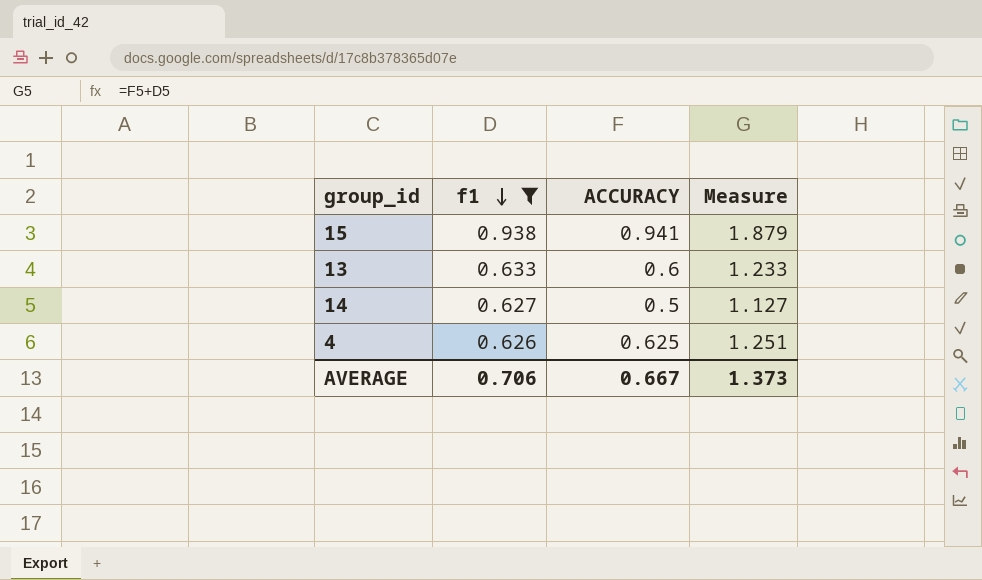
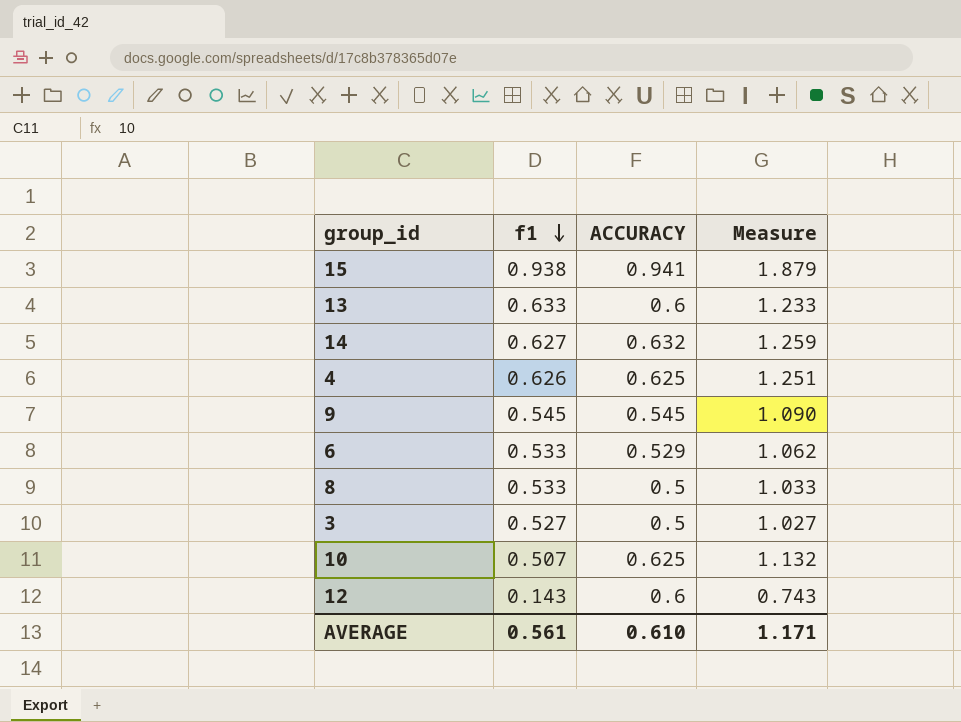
filter: f1 >= 0.626 -> none
14 | ACCURACY: 0.5 -> 0.632
14 | Measure: 1.127 -> 1.259
AVERAGE | f1: 0.706 -> 0.561
AVERAGE | ACCURACY: 0.667 -> 0.610
AVERAGE | Measure: 1.373 -> 1.171

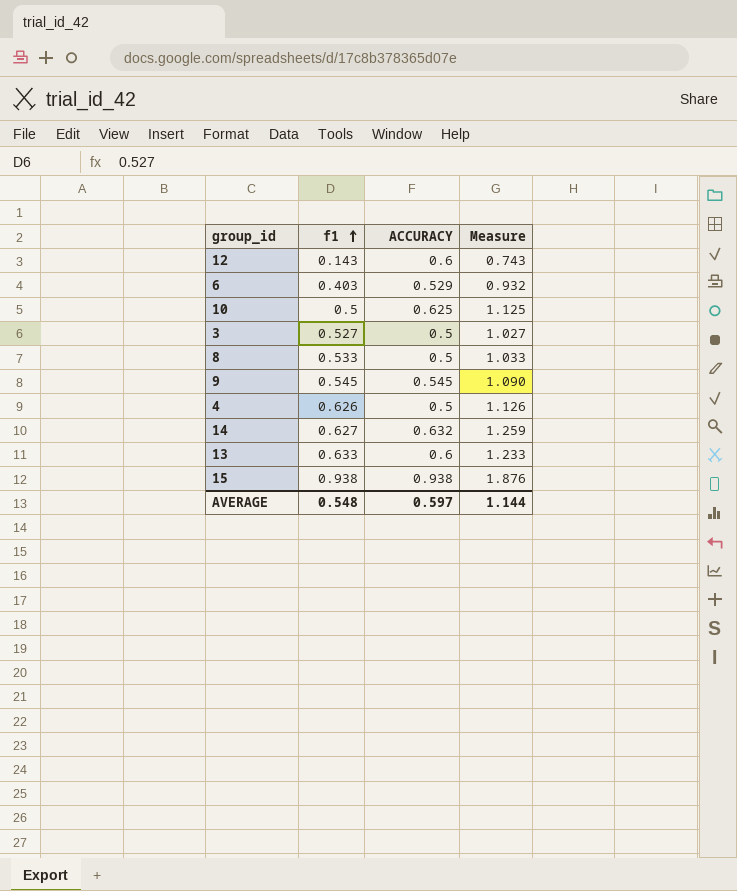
row order: f1 descending -> f1 ascending
6 | f1: 0.533 -> 0.403
6 | Measure: 1.062 -> 0.932
10 | f1: 0.507 -> 0.5
10 | Measure: 1.132 -> 1.125
4 | ACCURACY: 0.625 -> 0.5
4 | Measure: 1.251 -> 1.126
15 | ACCURACY: 0.941 -> 0.938
15 | Measure: 1.879 -> 1.876
AVERAGE | f1: 0.561 -> 0.548
AVERAGE | ACCURACY: 0.610 -> 0.597
AVERAGE | Measure: 1.171 -> 1.144

